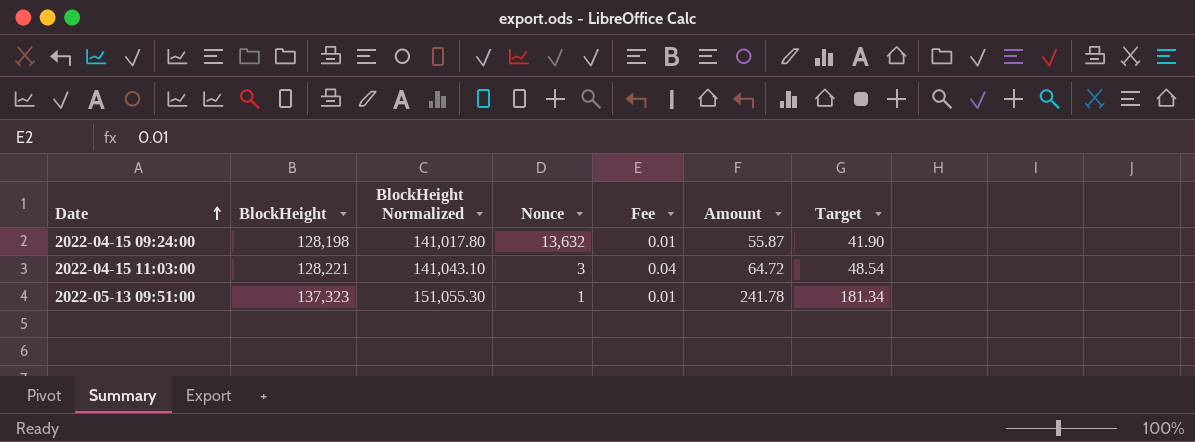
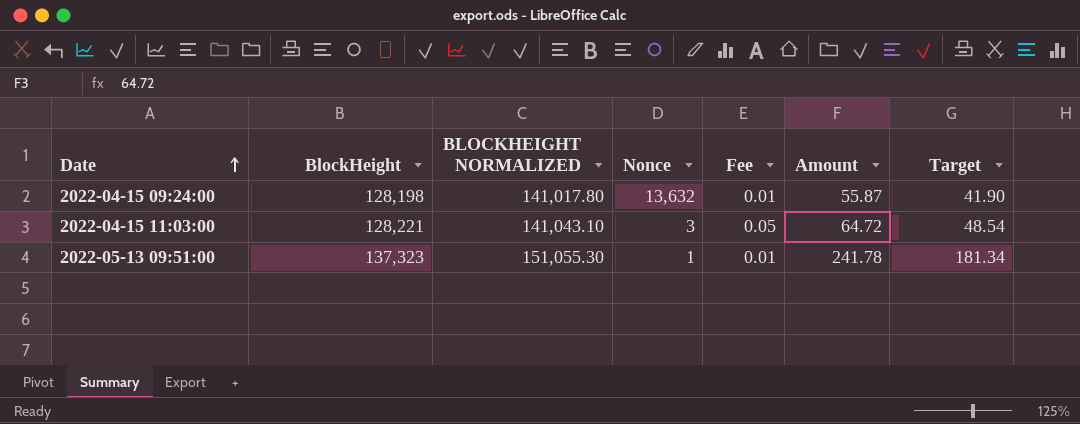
column name: BlockHeight Normalized -> BLOCKHEIGHT NORMALIZED
2022-04-15 11:03:00 | Fee: 0.04 -> 0.05

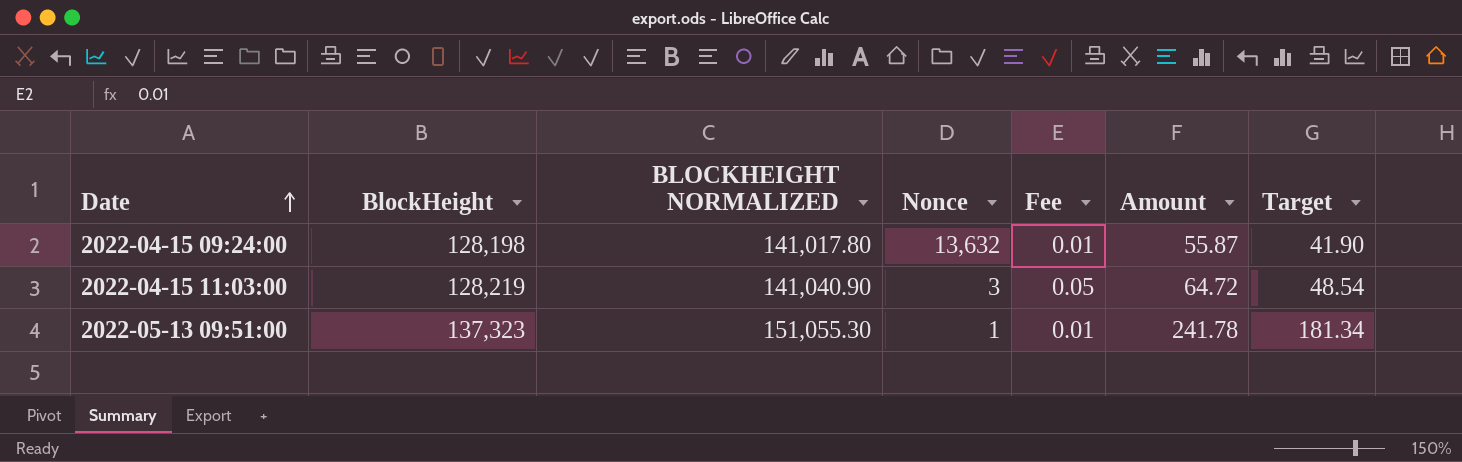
2022-04-15 11:03:00 | BlockHeight: 128,221 -> 128,219
2022-04-15 11:03:00 | BLOCKHEIGHT NORMALIZED: 141,043.10 -> 141,040.90

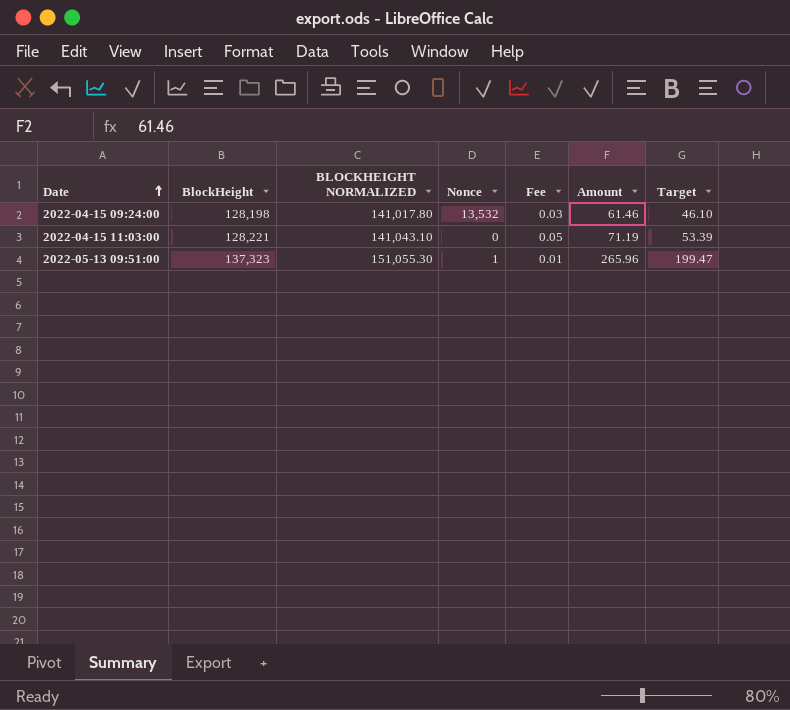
2022-04-15 09:24:00 | Nonce: 13,632 -> 13,532
2022-04-15 09:24:00 | Fee: 0.01 -> 0.03
2022-04-15 09:24:00 | Amount: 55.87 -> 61.46
2022-04-15 09:24:00 | Target: 41.90 -> 46.10
2022-04-15 11:03:00 | BlockHeight: 128,219 -> 128,221
2022-04-15 11:03:00 | BLOCKHEIGHT NORMALIZED: 141,040.90 -> 141,043.10
2022-04-15 11:03:00 | Nonce: 3 -> 0
2022-04-15 11:03:00 | Amount: 64.72 -> 71.19
2022-04-15 11:03:00 | Target: 48.54 -> 53.39
2022-05-13 09:51:00 | Amount: 241.78 -> 265.96
2022-05-13 09:51:00 | Target: 181.34 -> 199.47

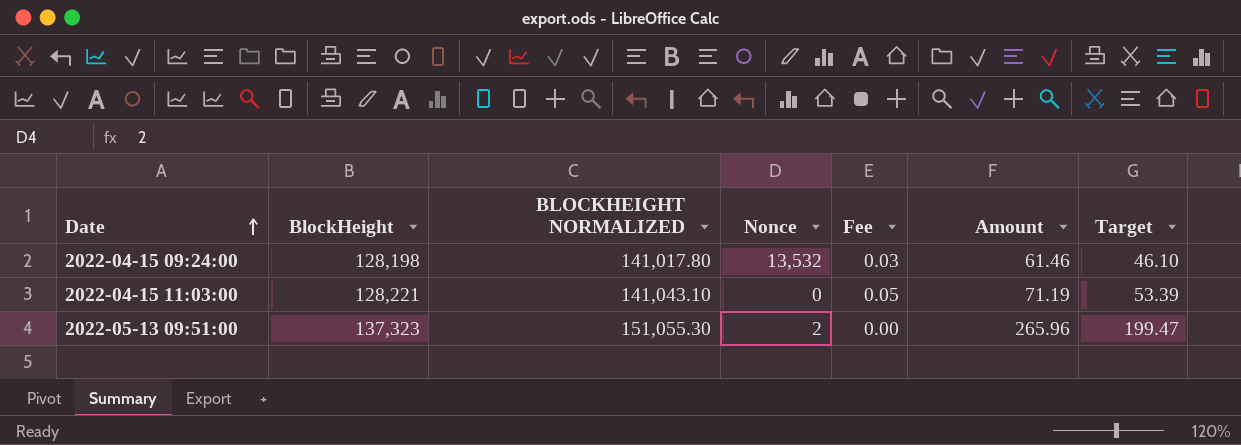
2022-05-13 09:51:00 | Nonce: 1 -> 2
2022-05-13 09:51:00 | Fee: 0.01 -> 0.00

